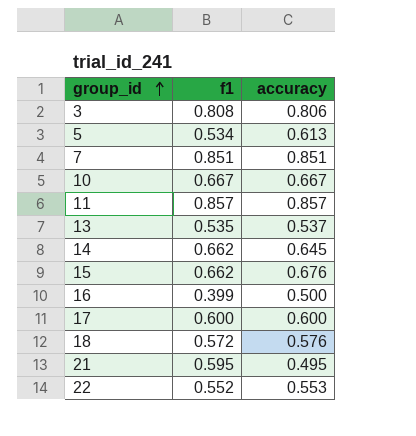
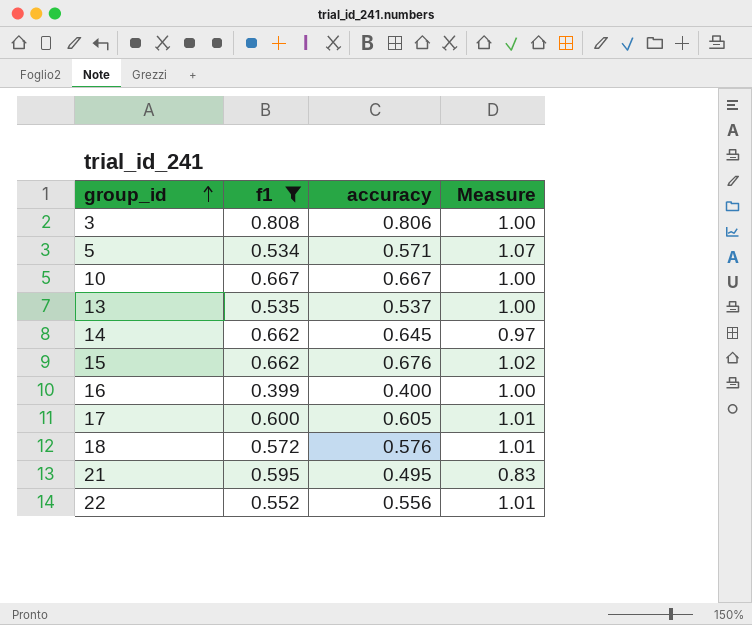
filter: none -> f1 <= 0.808
column Measure | formula: none -> [accuracy] / [f1]
5 | accuracy: 0.613 -> 0.571
16 | accuracy: 0.500 -> 0.400
17 | accuracy: 0.600 -> 0.605
22 | accuracy: 0.553 -> 0.556

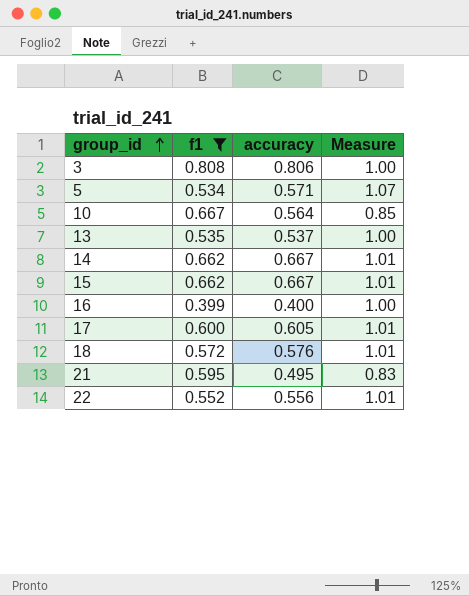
10 | accuracy: 0.667 -> 0.564
10 | Measure: 1.00 -> 0.85
14 | accuracy: 0.645 -> 0.667
14 | Measure: 0.97 -> 1.01
15 | accuracy: 0.676 -> 0.667
15 | Measure: 1.02 -> 1.01

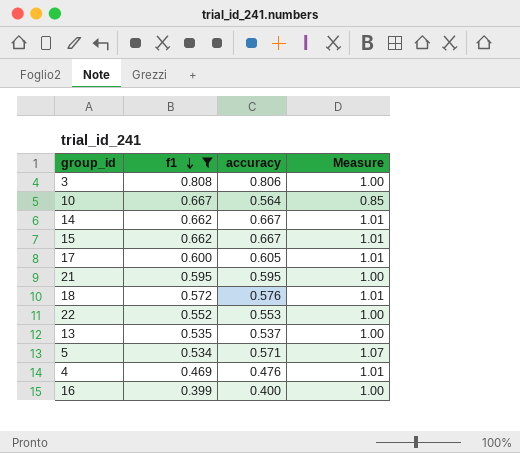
row order: group_id ascending -> f1 descending
21 | accuracy: 0.495 -> 0.595
21 | Measure: 0.83 -> 1.00
22 | accuracy: 0.556 -> 0.553
22 | Measure: 1.01 -> 1.00
row 4: none -> 0.469 | 0.476 | 1.01

